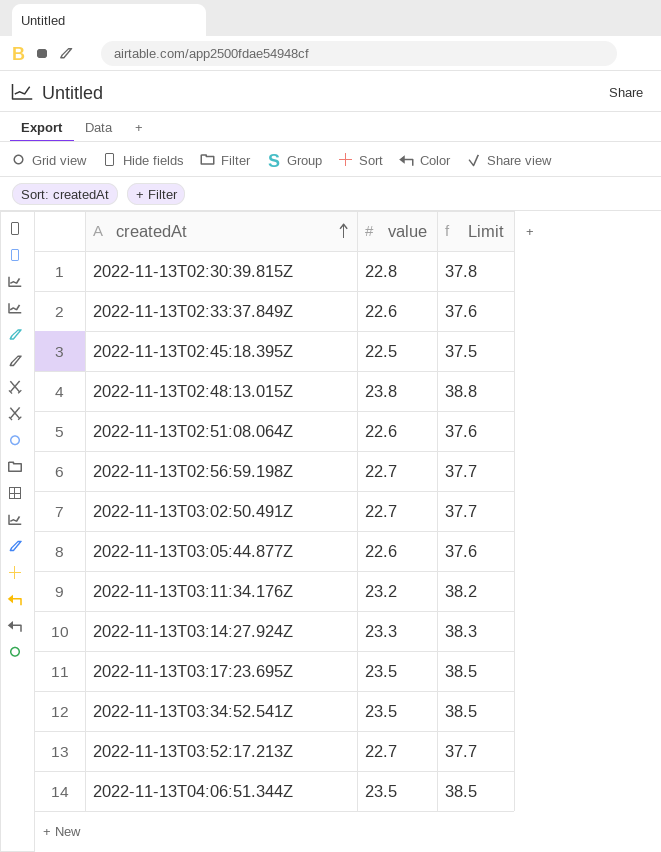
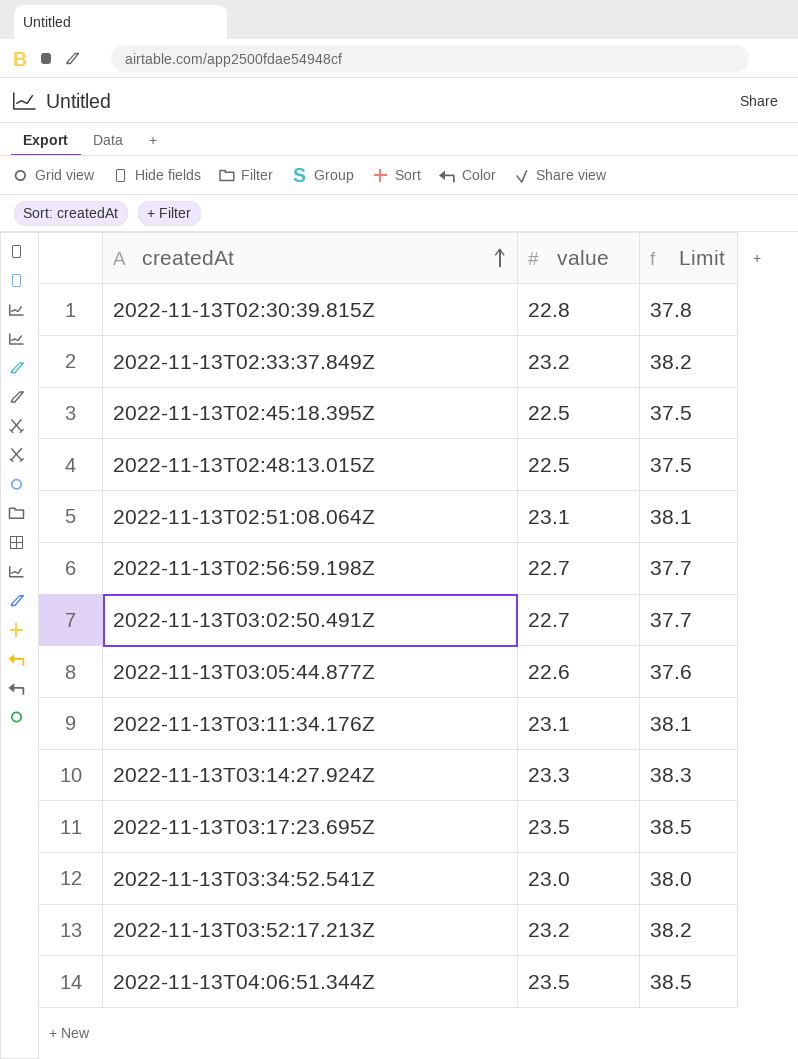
2022-11-13T02:33:37.849Z | value: 22.6 -> 23.2
2022-11-13T02:33:37.849Z | Limit: 37.6 -> 38.2
2022-11-13T02:48:13.015Z | value: 23.8 -> 22.5
2022-11-13T02:48:13.015Z | Limit: 38.8 -> 37.5
2022-11-13T02:51:08.064Z | value: 22.6 -> 23.1
2022-11-13T02:51:08.064Z | Limit: 37.6 -> 38.1
2022-11-13T03:11:34.176Z | value: 23.2 -> 23.1
2022-11-13T03:11:34.176Z | Limit: 38.2 -> 38.1
2022-11-13T03:34:52.541Z | value: 23.5 -> 23.0
2022-11-13T03:34:52.541Z | Limit: 38.5 -> 38.0
2022-11-13T03:52:17.213Z | value: 22.7 -> 23.2
2022-11-13T03:52:17.213Z | Limit: 37.7 -> 38.2

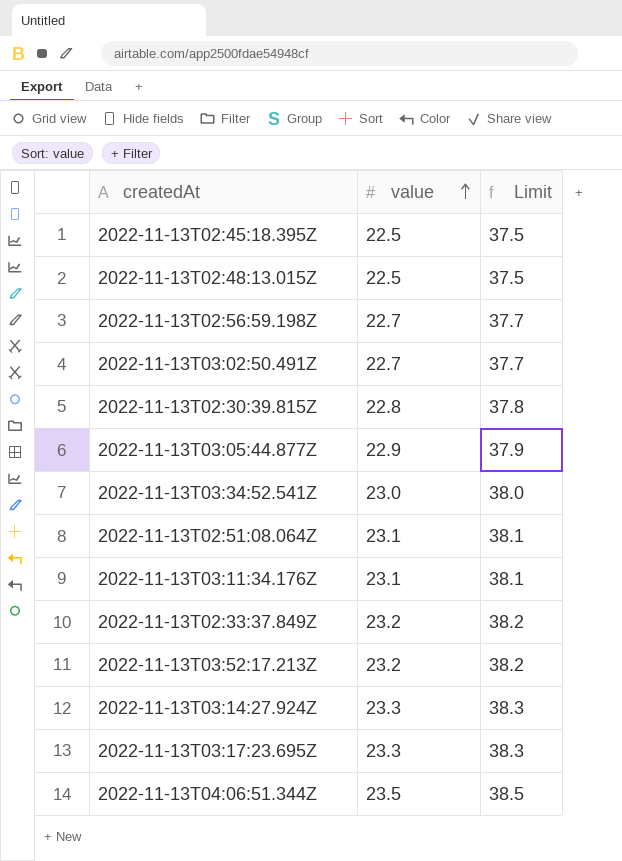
row order: createdAt ascending -> value ascending
2022-11-13T03:05:44.877Z | value: 22.6 -> 22.9
2022-11-13T03:05:44.877Z | Limit: 37.6 -> 37.9
2022-11-13T03:17:23.695Z | value: 23.5 -> 23.3
2022-11-13T03:17:23.695Z | Limit: 38.5 -> 38.3

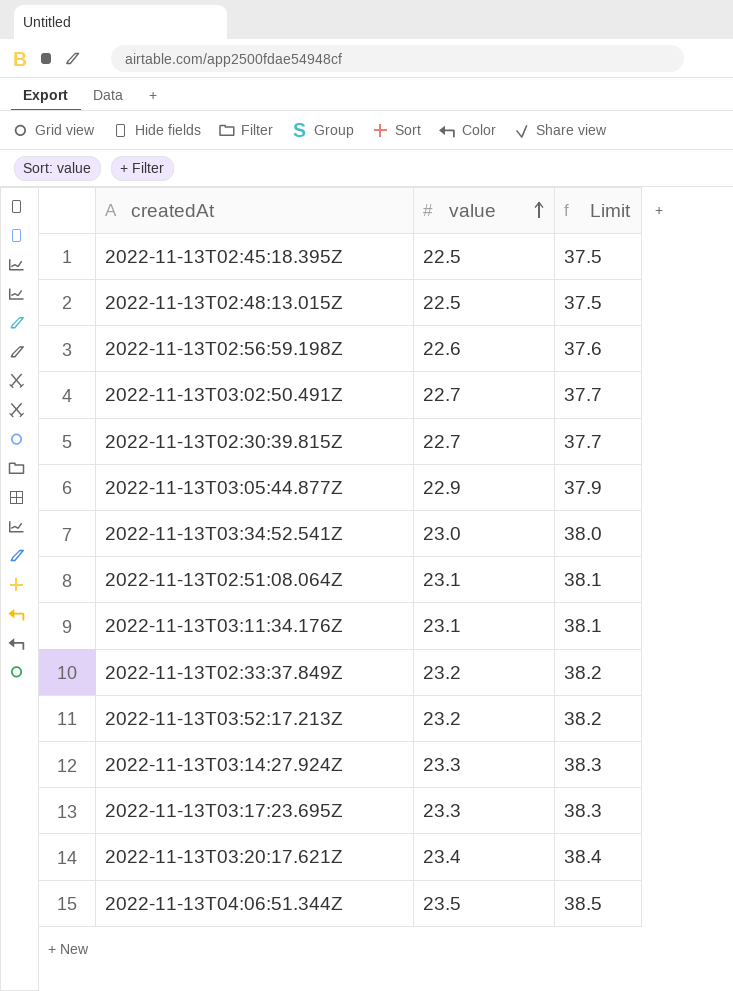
2022-11-13T02:56:59.198Z | value: 22.7 -> 22.6
2022-11-13T02:56:59.198Z | Limit: 37.7 -> 37.6
2022-11-13T02:30:39.815Z | value: 22.8 -> 22.7
2022-11-13T02:30:39.815Z | Limit: 37.8 -> 37.7
row 2022-11-13T03:20:17.621Z: none -> 23.4 | 38.4

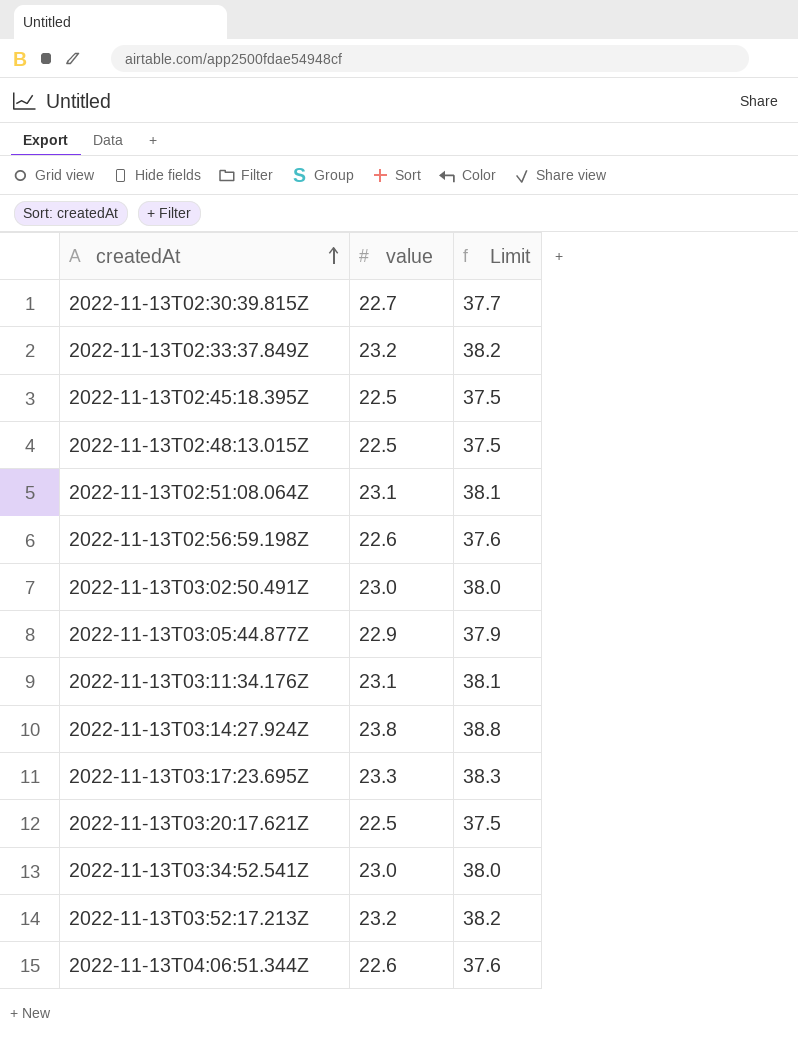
row order: value ascending -> createdAt ascending
2022-11-13T03:02:50.491Z | value: 22.7 -> 23.0
2022-11-13T03:02:50.491Z | Limit: 37.7 -> 38.0
2022-11-13T03:14:27.924Z | value: 23.3 -> 23.8
2022-11-13T03:14:27.924Z | Limit: 38.3 -> 38.8
2022-11-13T03:20:17.621Z | value: 23.4 -> 22.5
2022-11-13T03:20:17.621Z | Limit: 38.4 -> 37.5
2022-11-13T04:06:51.344Z | value: 23.5 -> 22.6
2022-11-13T04:06:51.344Z | Limit: 38.5 -> 37.6

